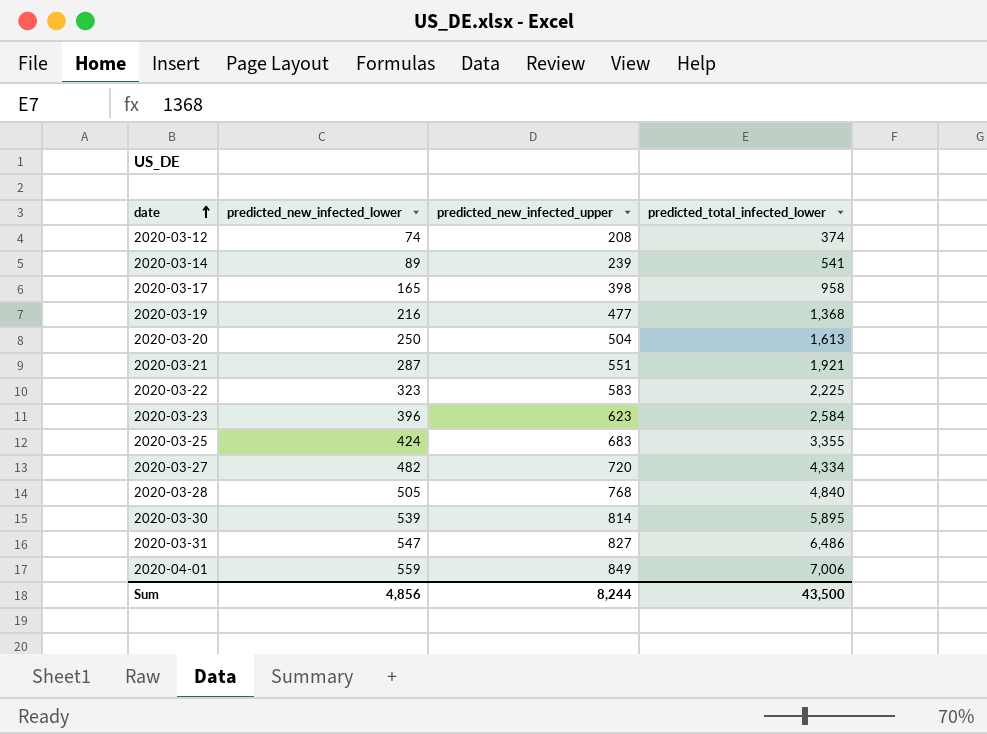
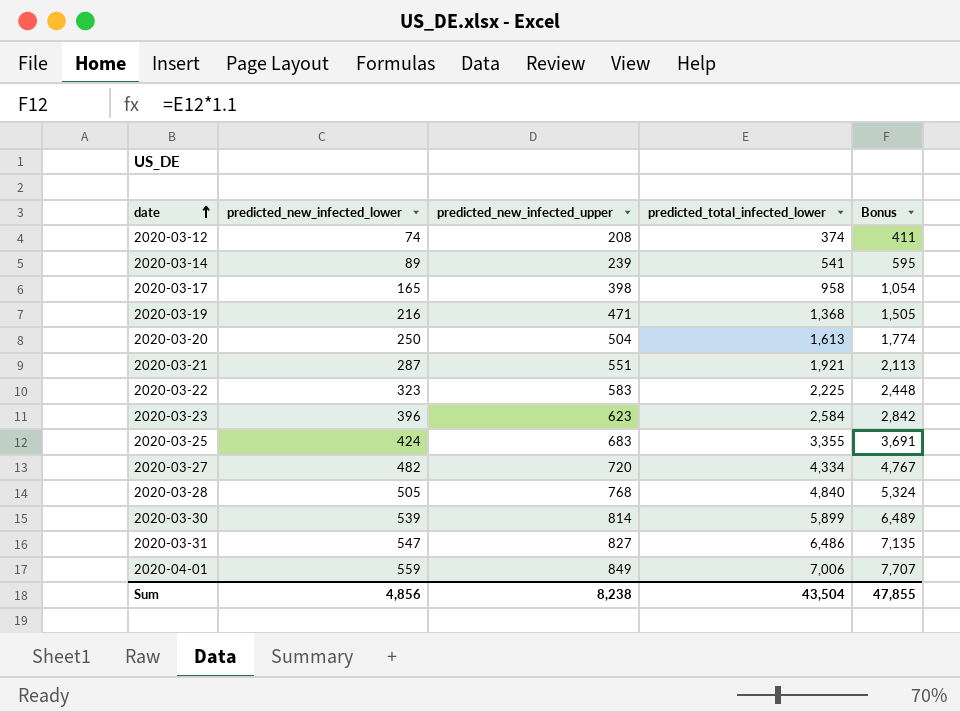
column Bonus | formula: none -> [predicted_total_infected_lower] * 1.1
2020-03-19 | predicted_new_infected_upper: 477 -> 471
2020-03-30 | predicted_total_infected_lower: 5,895 -> 5,899
Sum | predicted_new_infected_upper: 8,244 -> 8,238
Sum | predicted_total_infected_lower: 43,500 -> 43,504

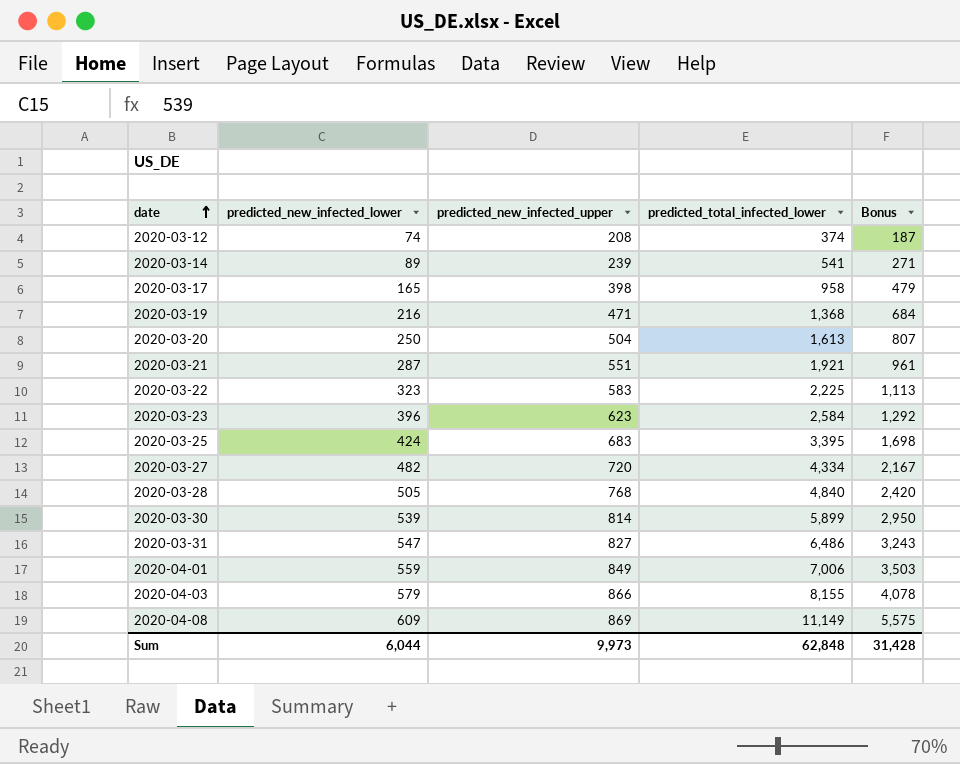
column Bonus | formula: [predicted_total_infected_lower] * 1.1 -> [predicted_total_infected_lower] * 0.5
2020-03-25 | predicted_total_infected_lower: 3,355 -> 3,395
row 2020-04-03: none -> 579 | 866 | 8,155 | 4,078
row 2020-04-08: none -> 609 | 869 | 11,149 | 5,575
Sum | predicted_new_infected_lower: 4,856 -> 6,044
Sum | predicted_new_infected_upper: 8,238 -> 9,973
Sum | predicted_total_infected_lower: 43,504 -> 62,848
Sum | Bonus: 47,855 -> 31,428

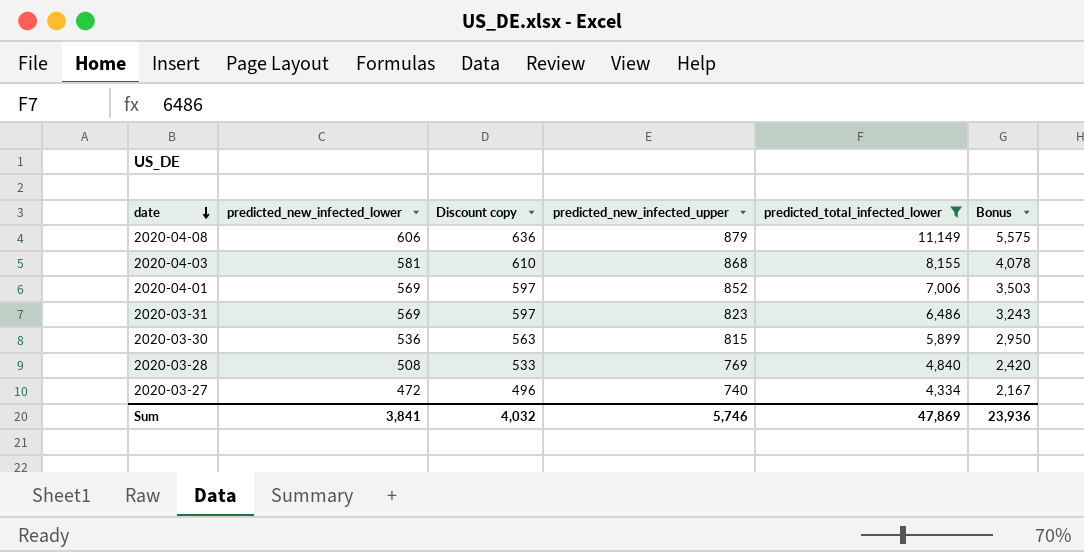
filter: none -> predicted_total_infected_lower >= 4,334
row order: date ascending -> date descending
column Discount copy | formula: none -> [predicted_new_infected_lower] * 1.05
2020-04-08 | predicted_new_infected_lower: 609 -> 606
2020-04-08 | predicted_new_infected_upper: 869 -> 879
2020-04-03 | predicted_new_infected_lower: 579 -> 581
2020-04-03 | predicted_new_infected_upper: 866 -> 868
2020-04-01 | predicted_new_infected_lower: 559 -> 569
2020-04-01 | predicted_new_infected_upper: 849 -> 852
2020-03-31 | predicted_new_infected_lower: 547 -> 569
2020-03-31 | predicted_new_infected_upper: 827 -> 823
2020-03-30 | predicted_new_infected_lower: 539 -> 536
2020-03-30 | predicted_new_infected_upper: 814 -> 815
2020-03-28 | predicted_new_infected_lower: 505 -> 508
2020-03-28 | predicted_new_infected_upper: 768 -> 769
2020-03-27 | predicted_new_infected_lower: 482 -> 472
2020-03-27 | predicted_new_infected_upper: 720 -> 740
Sum | predicted_new_infected_lower: 6,044 -> 3,841
Sum | predicted_new_infected_upper: 9,973 -> 5,746
Sum | predicted_total_infected_lower: 62,848 -> 47,869
Sum | Bonus: 31,428 -> 23,936

